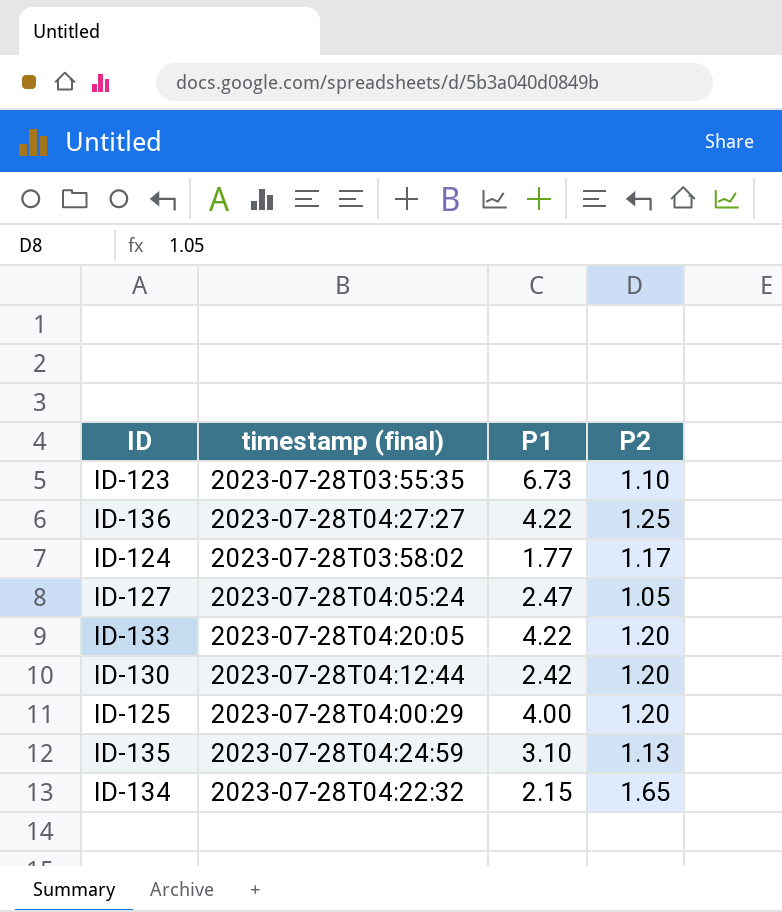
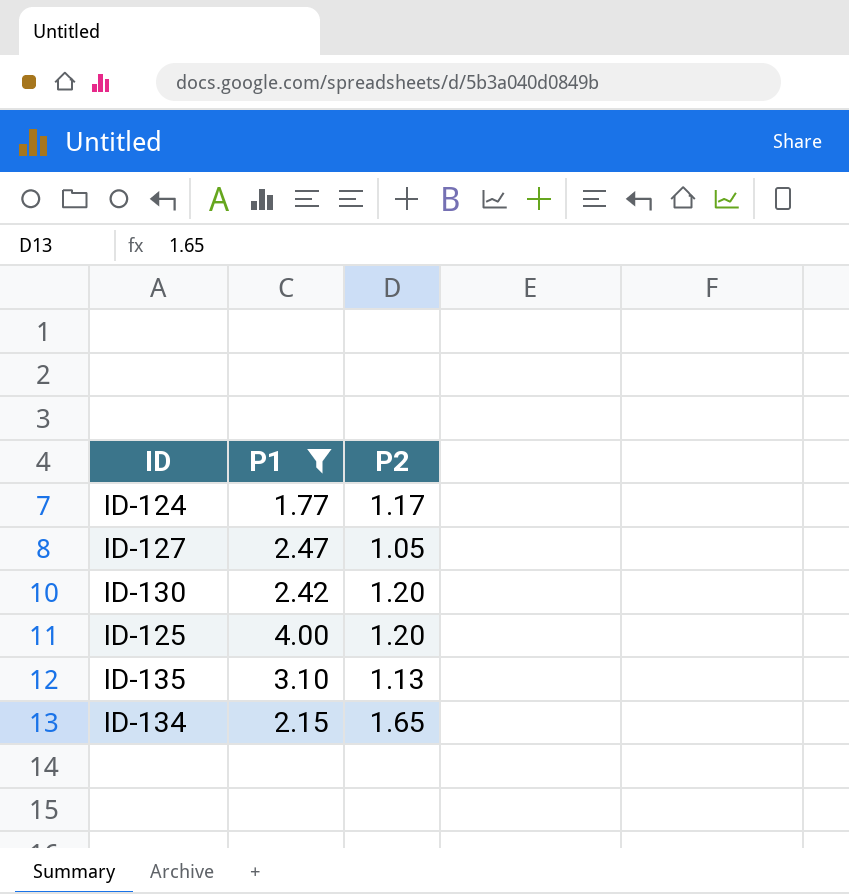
filter: none -> P1 <= 4.00
column timestamp (final) | position: 2 -> none

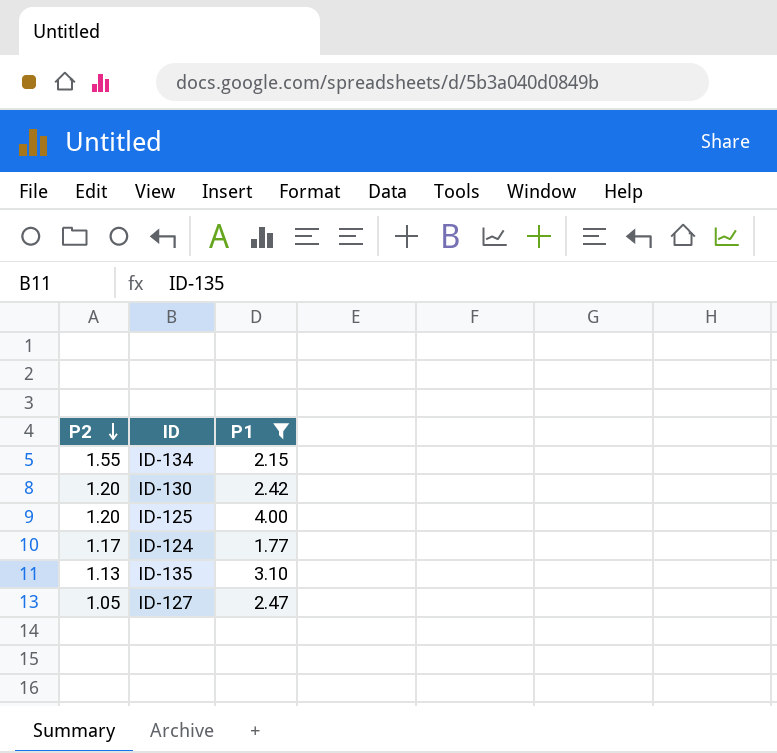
row order: none -> P2 descending
column P2 | position: 3 -> 1
ID-134 | P2: 1.65 -> 1.55

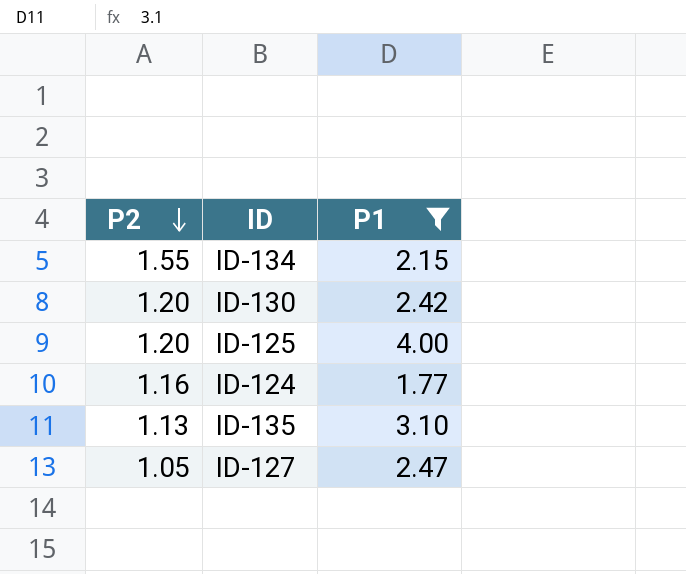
ID-124 | P2: 1.17 -> 1.16

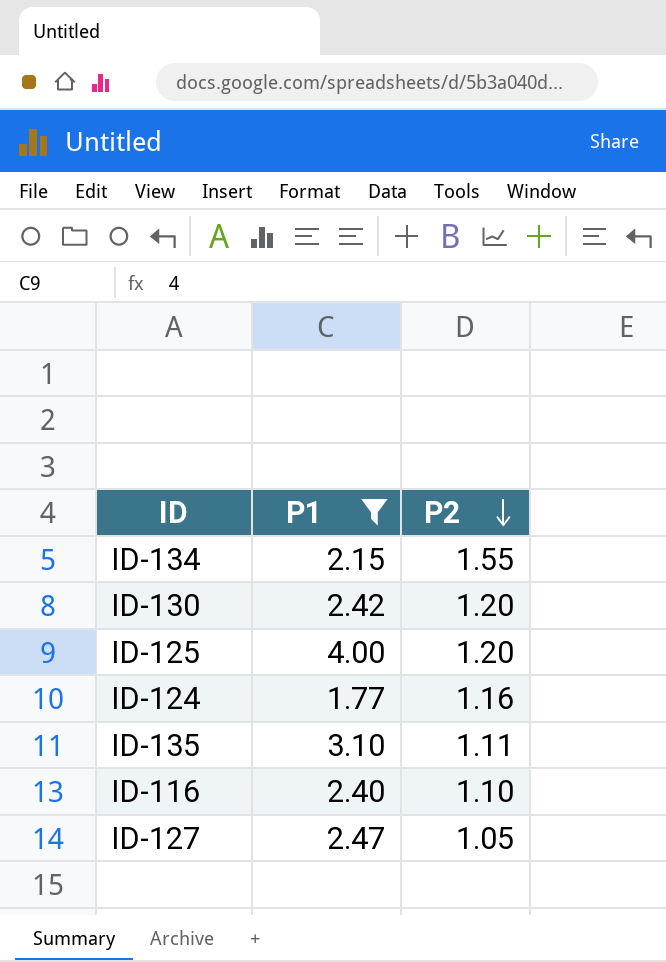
column P2 | position: 1 -> 3
ID-135 | P2: 1.13 -> 1.11
row ID-116: none -> 2.40 | 1.10

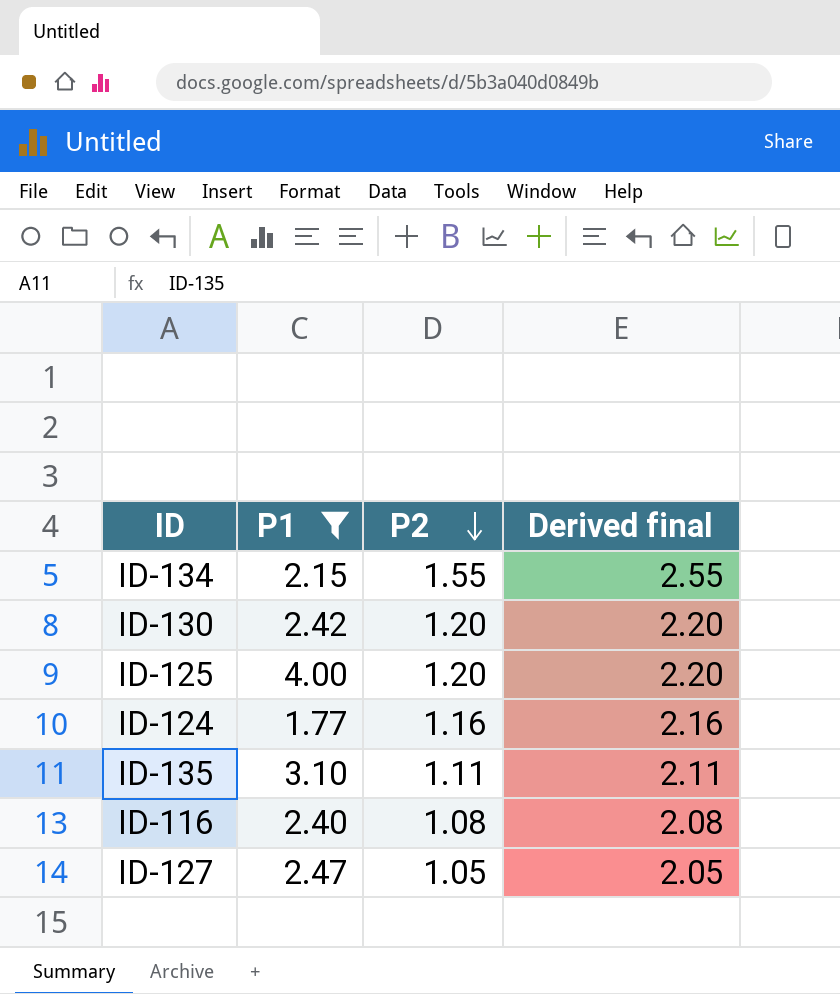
column Derived final | formula: none -> [P2] + 1
ID-116 | P2: 1.10 -> 1.08

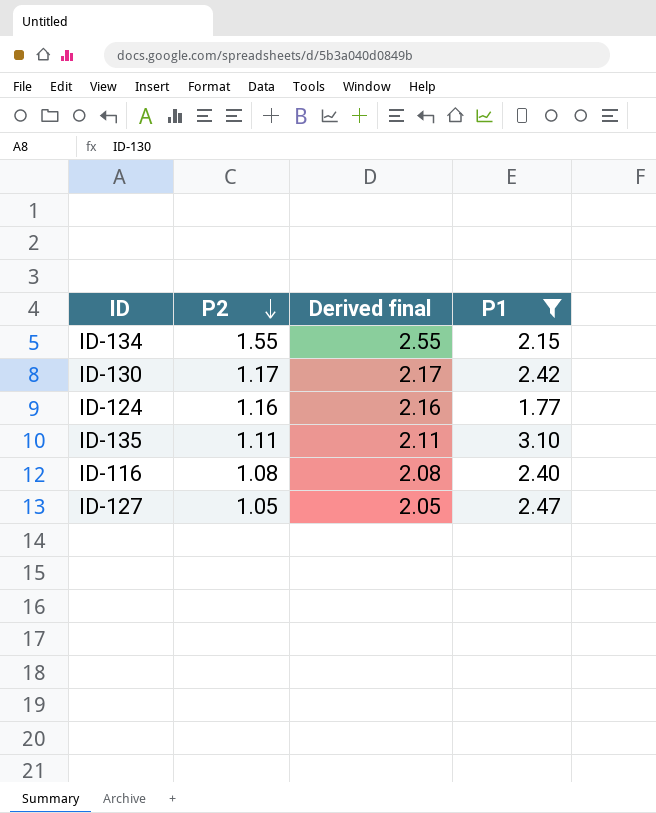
column P1 | position: 2 -> 4
row ID-125: 4.00 | 1.20 | 2.20 -> none
ID-130 | P2: 1.20 -> 1.17
ID-130 | Derived final: 2.20 -> 2.17

